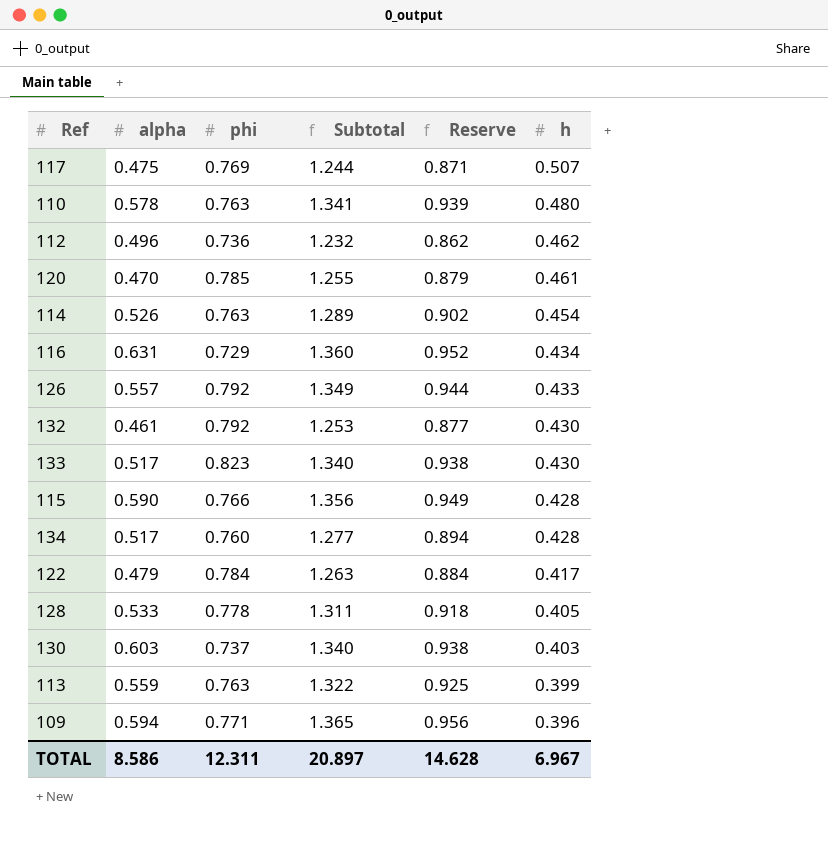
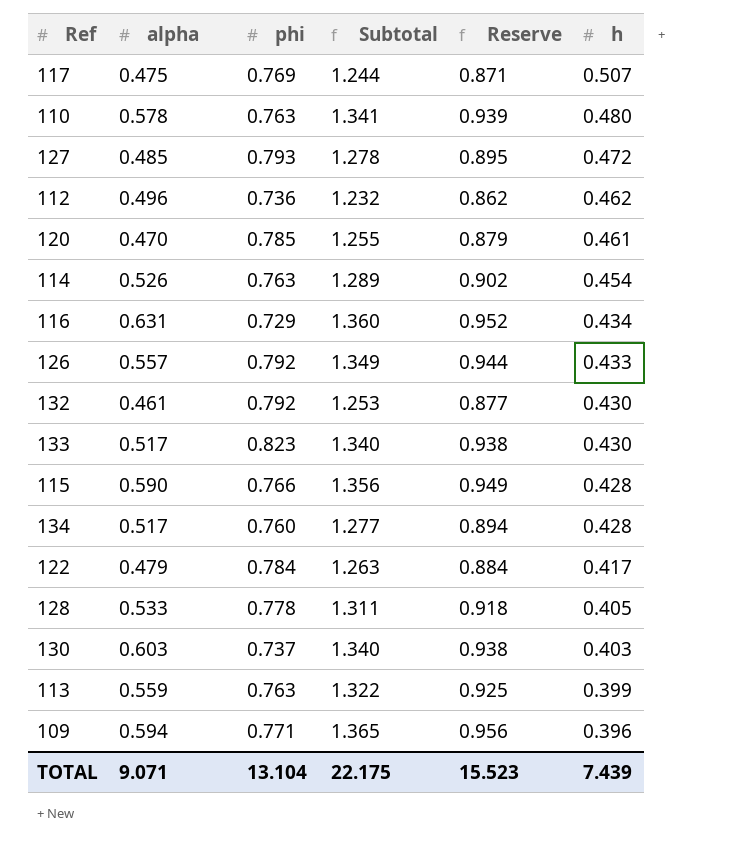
row 127: none -> 0.485 | 0.793 | 1.278 | 0.895 | 0.472
TOTAL | alpha: 8.586 -> 9.071
TOTAL | phi: 12.311 -> 13.104
TOTAL | Subtotal: 20.897 -> 22.175
TOTAL | Reserve: 14.628 -> 15.523
TOTAL | h: 6.967 -> 7.439

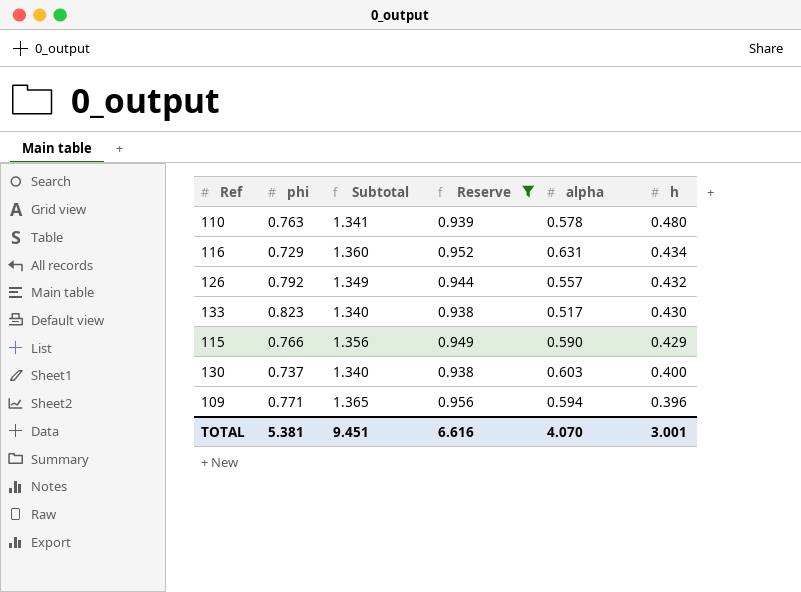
filter: none -> Reserve >= 0.938
column alpha | position: 2 -> 5
126 | h: 0.433 -> 0.432
115 | h: 0.428 -> 0.429
130 | h: 0.403 -> 0.400
TOTAL | phi: 13.104 -> 5.381
TOTAL | Subtotal: 22.175 -> 9.451
TOTAL | Reserve: 15.523 -> 6.616
TOTAL | alpha: 9.071 -> 4.070
TOTAL | h: 7.439 -> 3.001

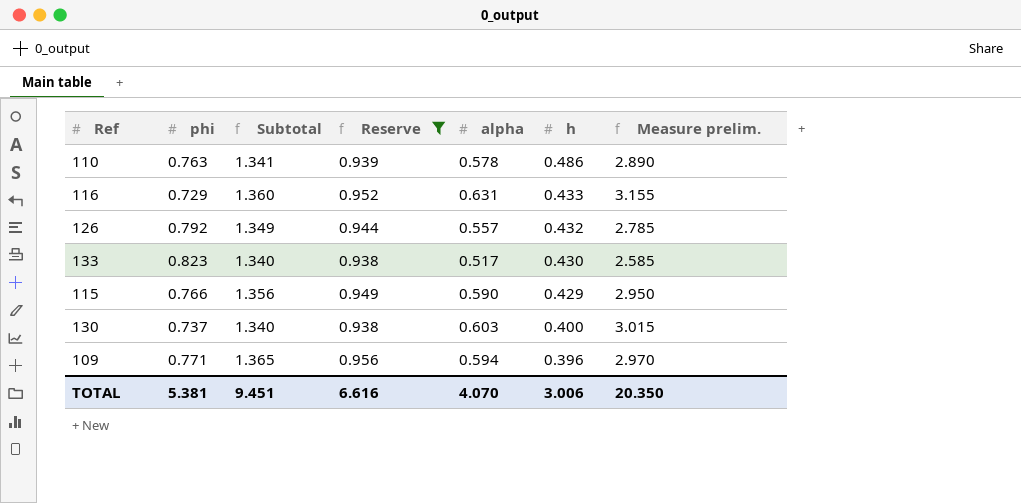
column Measure prelim. | formula: none -> [alpha] * 5
110 | h: 0.480 -> 0.486
116 | h: 0.434 -> 0.433
TOTAL | h: 3.001 -> 3.006

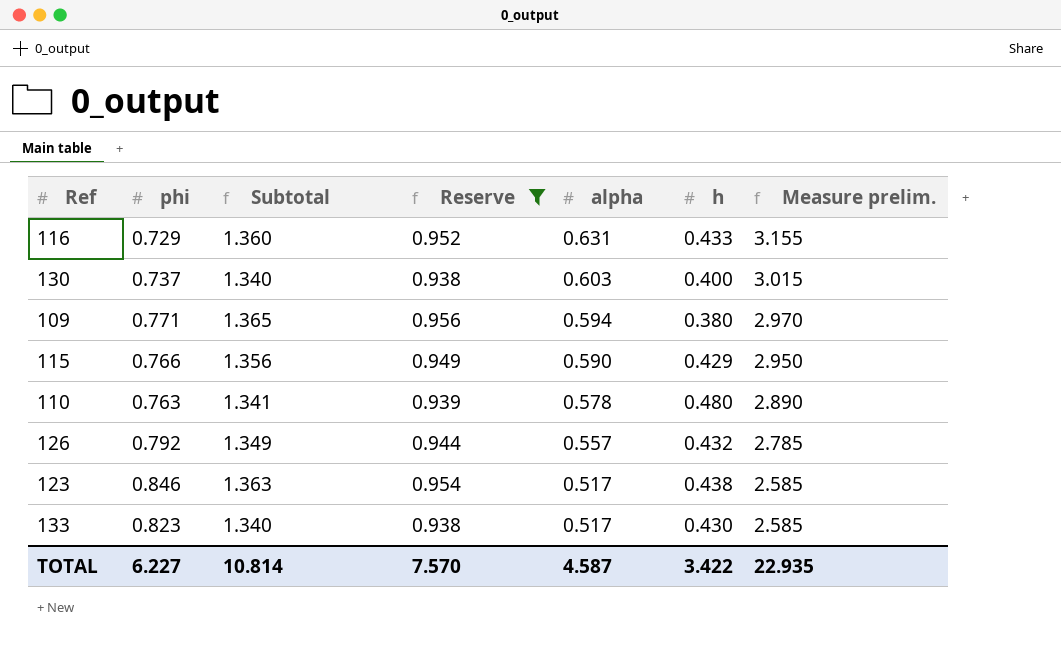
row order: h descending -> alpha descending
109 | h: 0.396 -> 0.380
110 | h: 0.486 -> 0.480
row 123: none -> 0.846 | 1.363 | 0.954 | 0.517 | 0.438 | 2.585
TOTAL | phi: 5.381 -> 6.227
TOTAL | Subtotal: 9.451 -> 10.814
TOTAL | Reserve: 6.616 -> 7.570
TOTAL | alpha: 4.070 -> 4.587
TOTAL | h: 3.006 -> 3.422
TOTAL | Measure prelim.: 20.350 -> 22.935

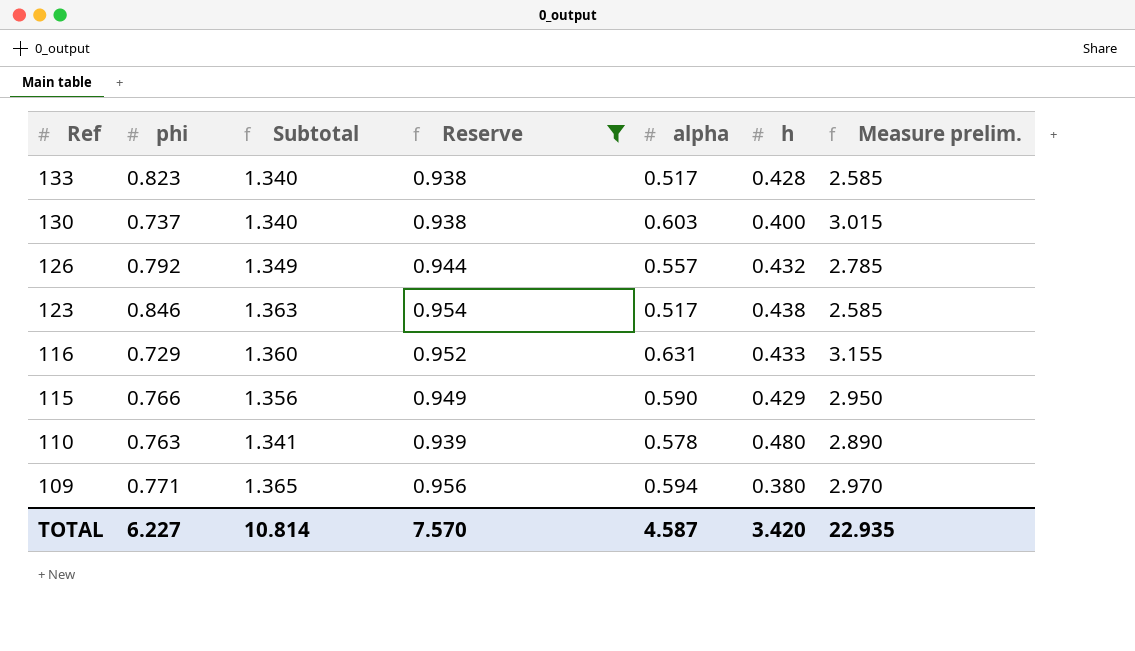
row order: alpha descending -> Ref descending
133 | h: 0.430 -> 0.428
TOTAL | h: 3.422 -> 3.420

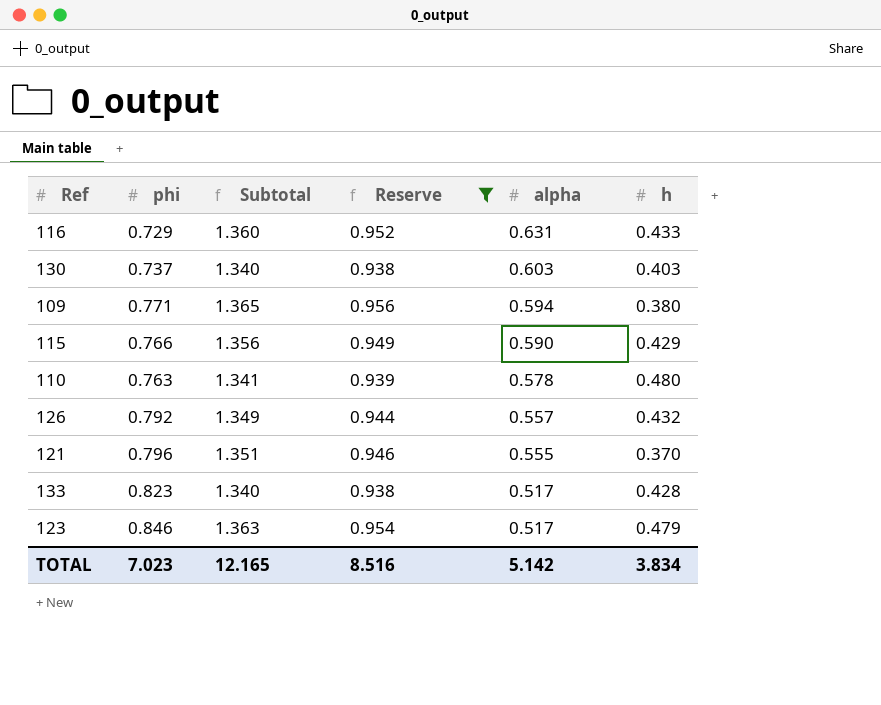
row order: Ref descending -> alpha descending
column Measure prelim. | formula: [alpha] * 5 -> none
130 | h: 0.400 -> 0.403
row 121: none -> 0.796 | 1.351 | 0.946 | 0.555 | 0.370
123 | h: 0.438 -> 0.479
TOTAL | phi: 6.227 -> 7.023
TOTAL | Subtotal: 10.814 -> 12.165
TOTAL | Reserve: 7.570 -> 8.516
TOTAL | alpha: 4.587 -> 5.142
TOTAL | h: 3.420 -> 3.834

